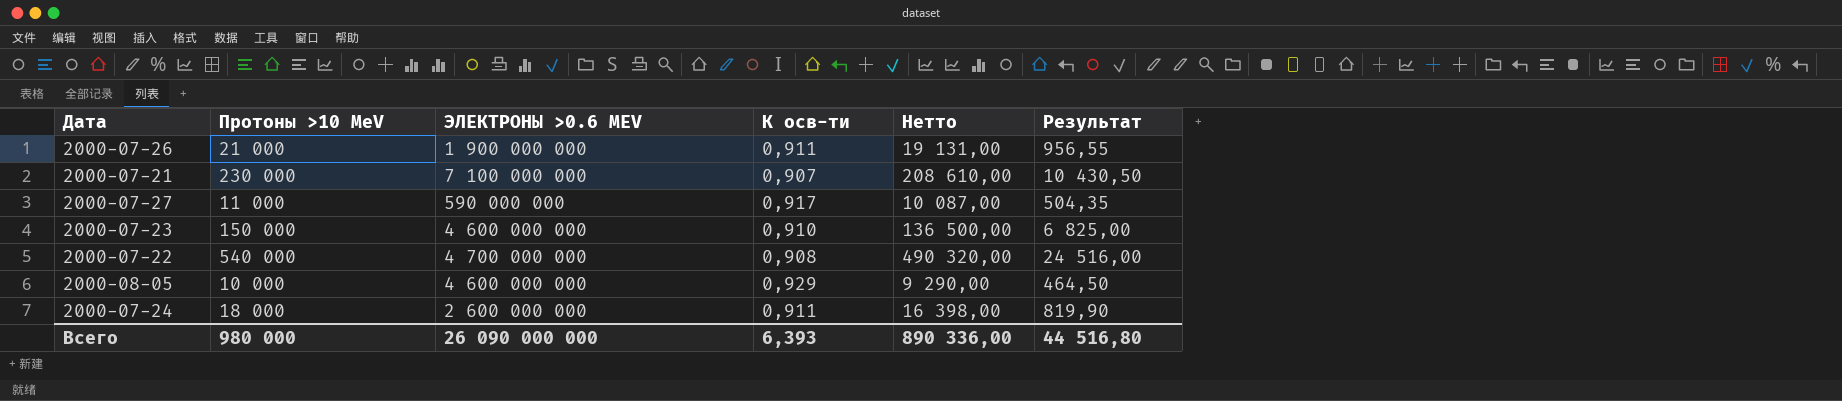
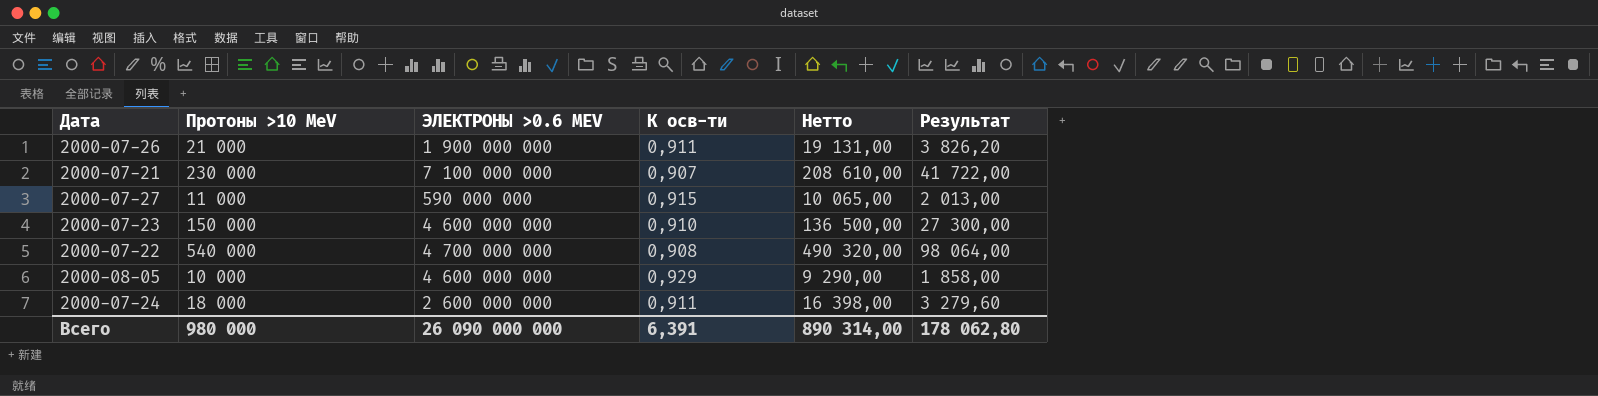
column Результат | formula: [Нетто] * 0,05 -> [Нетто] * 0,2
2000-07-27 | К осв-ти: 0,917 -> 0,915
2000-07-27 | Нетто: 10 087,00 -> 10 065,00
Всего | К осв-ти: 6,393 -> 6,391
Всего | Нетто: 890 336,00 -> 890 314,00
Всего | Результат: 44 516,80 -> 178 062,80

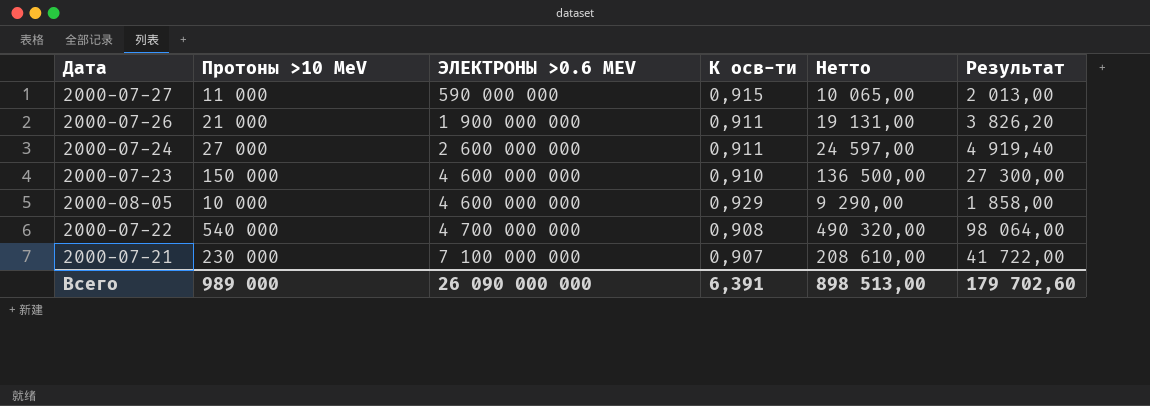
row order: none -> ЭЛЕКТРОНЫ >0.6 MEV ascending
2000-07-24 | Протоны >10 MeV: 18 000 -> 27 000
2000-07-24 | Нетто: 16 398,00 -> 24 597,00
2000-07-24 | Результат: 3 279,60 -> 4 919,40
Всего | Протоны >10 MeV: 980 000 -> 989 000
Всего | Нетто: 890 314,00 -> 898 513,00
Всего | Результат: 178 062,80 -> 179 702,60

